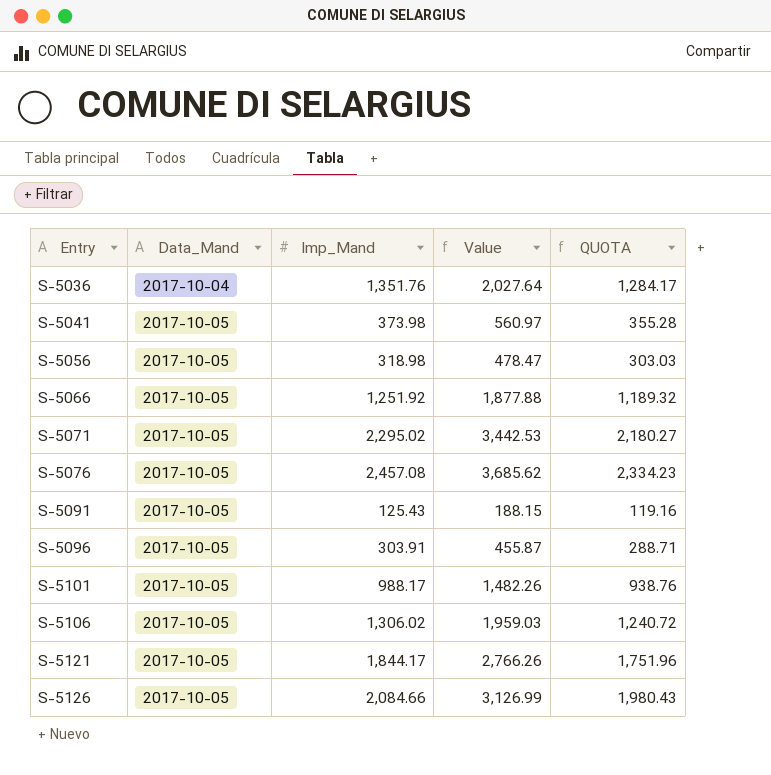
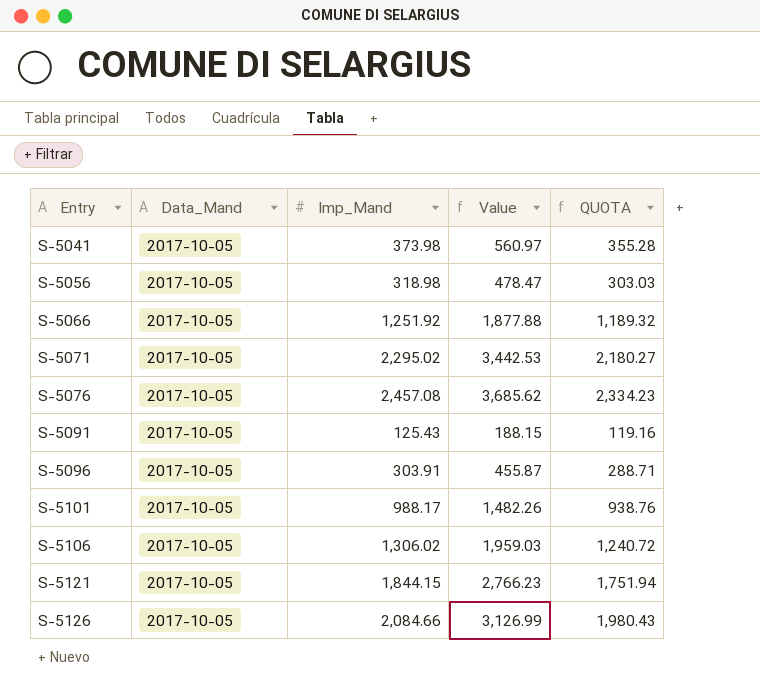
row S-5036: 2017-10-04 | 1,351.76 | 2,027.64 | 1,284.17 -> none
S-5121 | Imp_Mand: 1,844.17 -> 1,844.15
S-5121 | Value: 2,766.26 -> 2,766.23
S-5121 | QUOTA: 1,751.96 -> 1,751.94

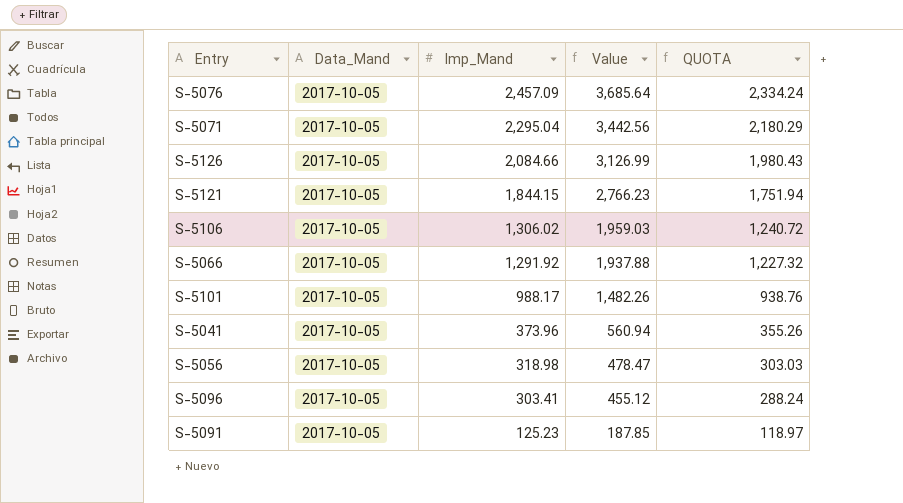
row order: Entry ascending -> Imp_Mand descending
S-5076 | Imp_Mand: 2,457.08 -> 2,457.09
S-5076 | Value: 3,685.62 -> 3,685.64
S-5076 | QUOTA: 2,334.23 -> 2,334.24
S-5071 | Imp_Mand: 2,295.02 -> 2,295.04
S-5071 | Value: 3,442.53 -> 3,442.56
S-5071 | QUOTA: 2,180.27 -> 2,180.29
S-5066 | Imp_Mand: 1,251.92 -> 1,291.92
S-5066 | Value: 1,877.88 -> 1,937.88
S-5066 | QUOTA: 1,189.32 -> 1,227.32
S-5041 | Imp_Mand: 373.98 -> 373.96
S-5041 | Value: 560.97 -> 560.94
S-5041 | QUOTA: 355.28 -> 355.26
S-5096 | Imp_Mand: 303.91 -> 303.41
S-5096 | Value: 455.87 -> 455.12
S-5096 | QUOTA: 288.71 -> 288.24
S-5091 | Imp_Mand: 125.43 -> 125.23
S-5091 | Value: 188.15 -> 187.85
S-5091 | QUOTA: 119.16 -> 118.97

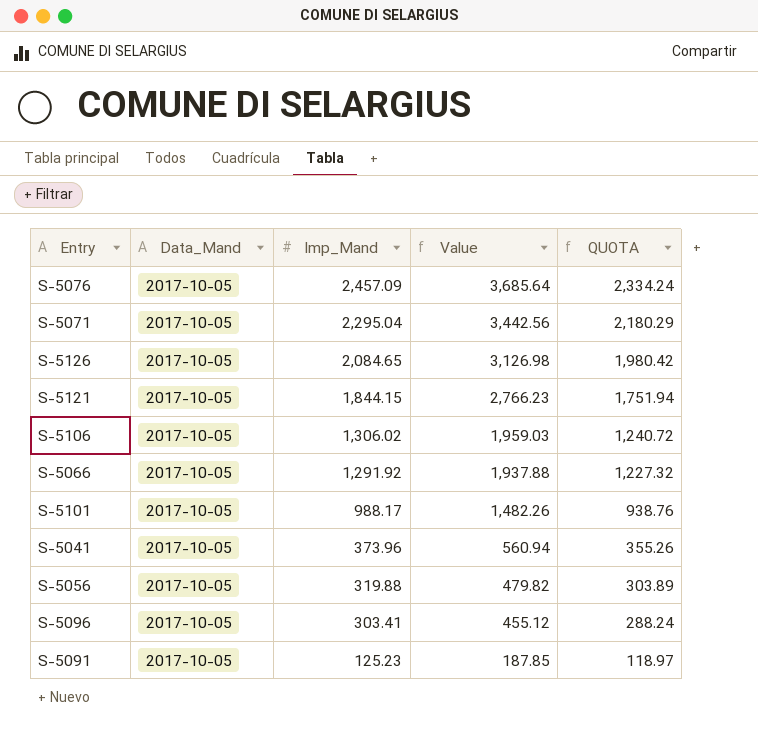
S-5126 | Imp_Mand: 2,084.66 -> 2,084.65
S-5126 | Value: 3,126.99 -> 3,126.98
S-5126 | QUOTA: 1,980.43 -> 1,980.42
S-5056 | Imp_Mand: 318.98 -> 319.88
S-5056 | Value: 478.47 -> 479.82
S-5056 | QUOTA: 303.03 -> 303.89

